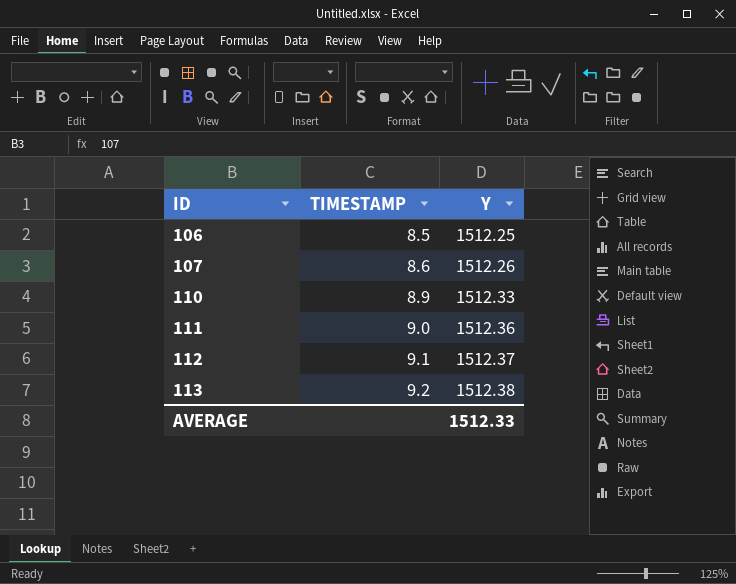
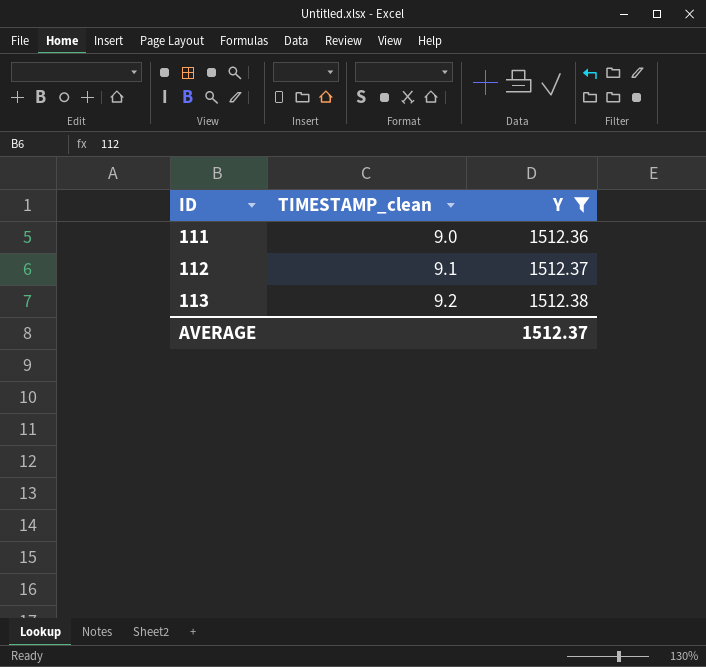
filter: none -> Y >= 1512.36
column name: TIMESTAMP -> TIMESTAMP_clean
AVERAGE | Y: 1512.33 -> 1512.37

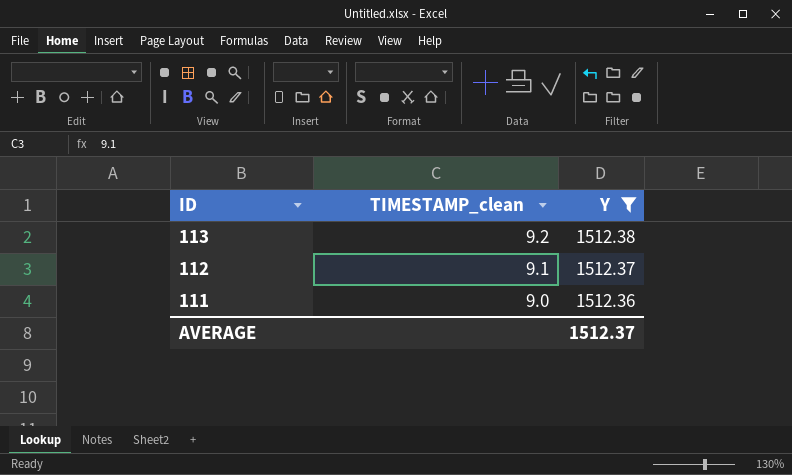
row order: ID ascending -> ID descending

